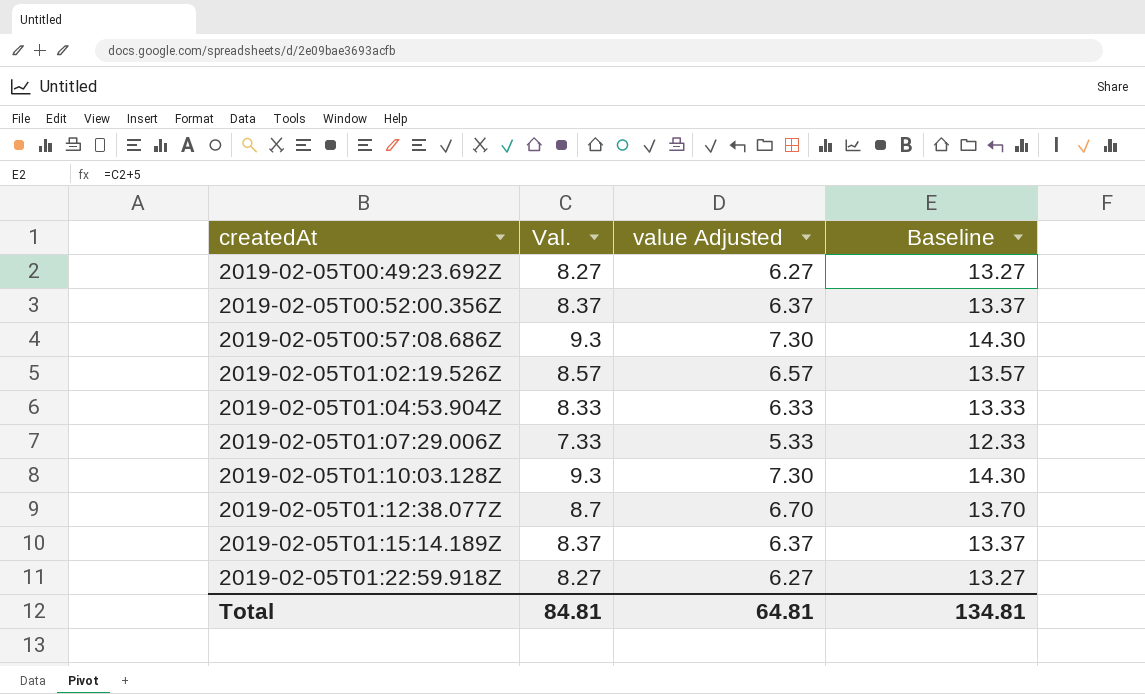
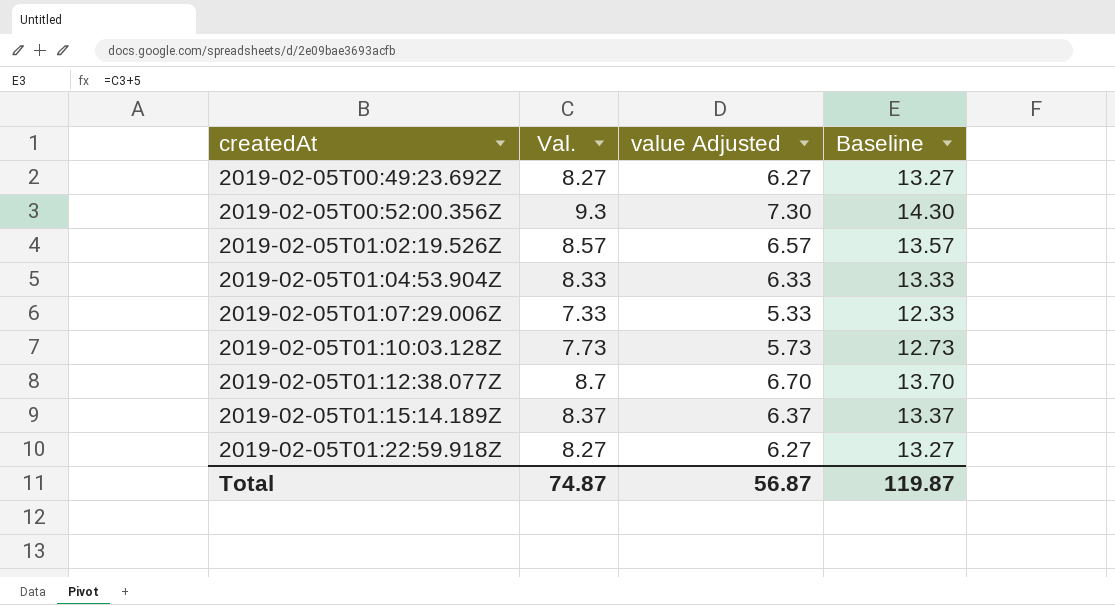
row 2019-02-05T00:57:08.686Z: 9.3 | 7.30 | 14.30 -> none
2019-02-05T00:52:00.356Z | Val.: 8.37 -> 9.3
2019-02-05T00:52:00.356Z | value Adjusted: 6.37 -> 7.30
2019-02-05T00:52:00.356Z | Baseline: 13.37 -> 14.30
2019-02-05T01:10:03.128Z | Val.: 9.3 -> 7.73
2019-02-05T01:10:03.128Z | value Adjusted: 7.30 -> 5.73
2019-02-05T01:10:03.128Z | Baseline: 14.30 -> 12.73
Total | Val.: 84.81 -> 74.87
Total | value Adjusted: 64.81 -> 56.87
Total | Baseline: 134.81 -> 119.87

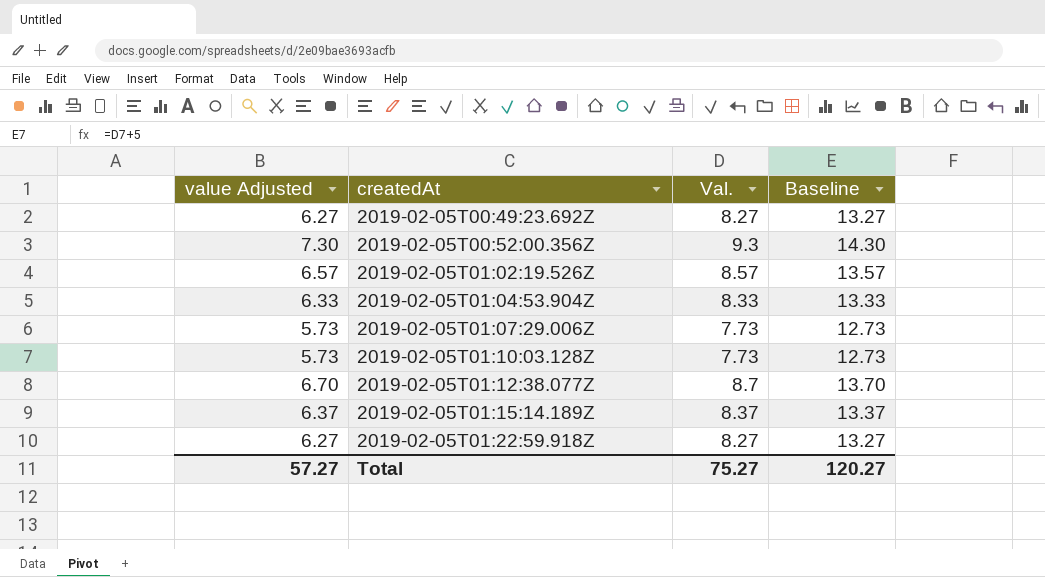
column value Adjusted | position: 3 -> 1
2019-02-05T01:07:29.006Z | value Adjusted: 5.33 -> 5.73
2019-02-05T01:07:29.006Z | Val.: 7.33 -> 7.73
2019-02-05T01:07:29.006Z | Baseline: 12.33 -> 12.73
Total | value Adjusted: 56.87 -> 57.27
Total | Val.: 74.87 -> 75.27
Total | Baseline: 119.87 -> 120.27

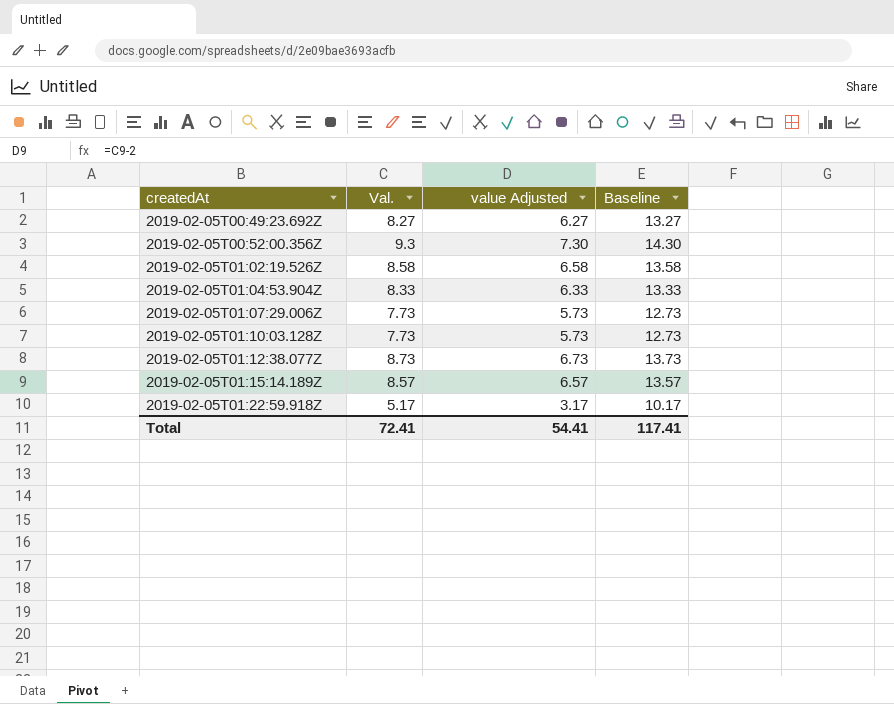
column value Adjusted | position: 1 -> 3
2019-02-05T01:02:19.526Z | Val.: 8.57 -> 8.58
2019-02-05T01:02:19.526Z | value Adjusted: 6.57 -> 6.58
2019-02-05T01:02:19.526Z | Baseline: 13.57 -> 13.58
2019-02-05T01:12:38.077Z | Val.: 8.7 -> 8.73
2019-02-05T01:12:38.077Z | value Adjusted: 6.70 -> 6.73
2019-02-05T01:12:38.077Z | Baseline: 13.70 -> 13.73
2019-02-05T01:15:14.189Z | Val.: 8.37 -> 8.57
2019-02-05T01:15:14.189Z | value Adjusted: 6.37 -> 6.57
2019-02-05T01:15:14.189Z | Baseline: 13.37 -> 13.57
2019-02-05T01:22:59.918Z | Val.: 8.27 -> 5.17
2019-02-05T01:22:59.918Z | value Adjusted: 6.27 -> 3.17
2019-02-05T01:22:59.918Z | Baseline: 13.27 -> 10.17
Total | Val.: 75.27 -> 72.41
Total | value Adjusted: 57.27 -> 54.41
Total | Baseline: 120.27 -> 117.41

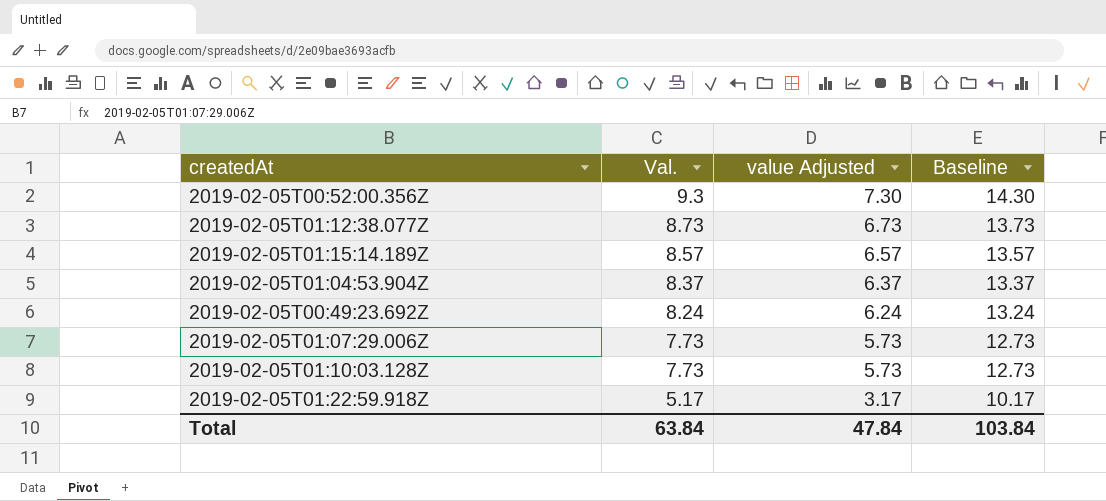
row order: createdAt ascending -> Val. descending
row 2019-02-05T01:02:19.526Z: 8.58 | 6.58 | 13.58 -> none
2019-02-05T01:04:53.904Z | Val.: 8.33 -> 8.37
2019-02-05T01:04:53.904Z | value Adjusted: 6.33 -> 6.37
2019-02-05T01:04:53.904Z | Baseline: 13.33 -> 13.37
2019-02-05T00:49:23.692Z | Val.: 8.27 -> 8.24
2019-02-05T00:49:23.692Z | value Adjusted: 6.27 -> 6.24
2019-02-05T00:49:23.692Z | Baseline: 13.27 -> 13.24
Total | Val.: 72.41 -> 63.84
Total | value Adjusted: 54.41 -> 47.84
Total | Baseline: 117.41 -> 103.84

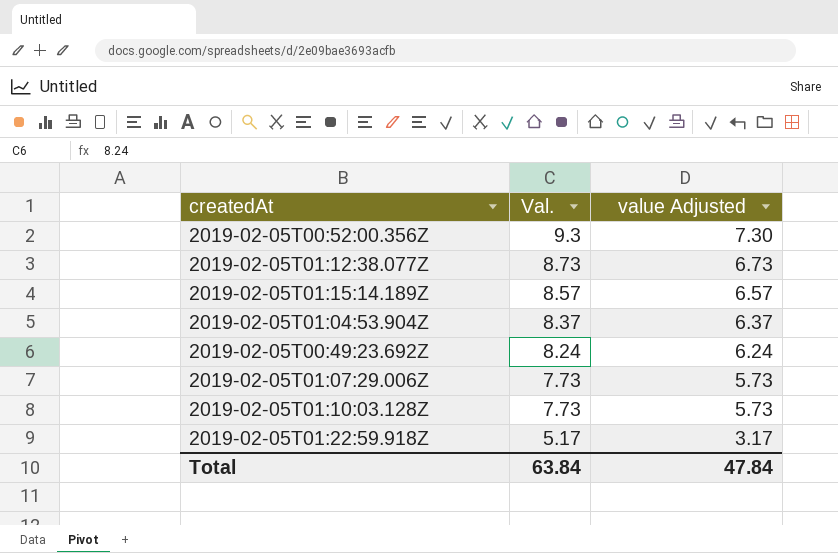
column Baseline | formula: [Val.] + 5 -> none

